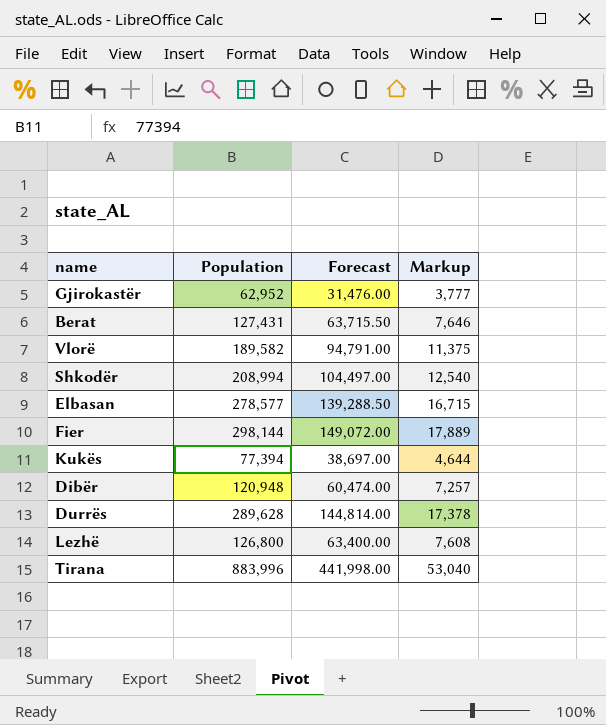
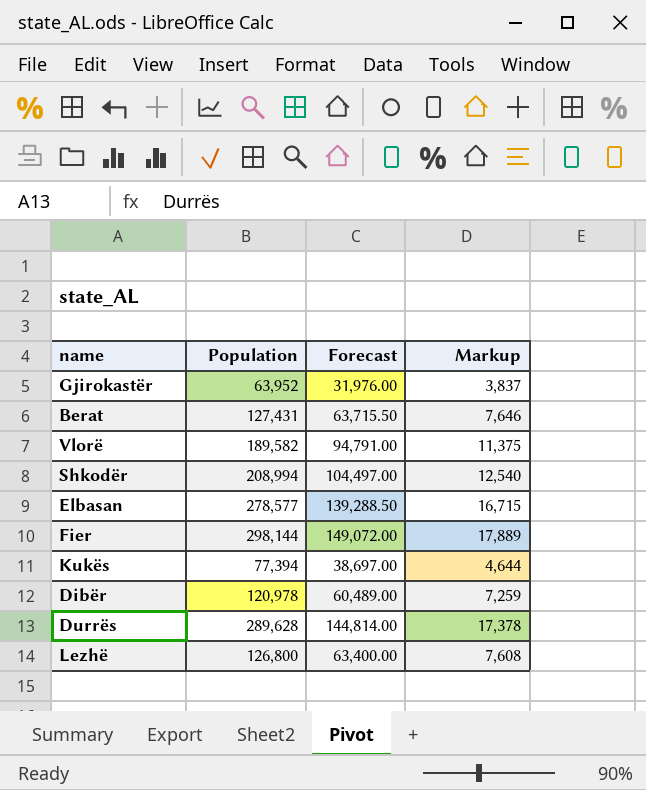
row Tirana: 883,996 | 441,998.00 | 53,040 -> none
Gjirokastër | Population: 62,952 -> 63,952
Gjirokastër | Forecast: 31,476.00 -> 31,976.00
Gjirokastër | Markup: 3,777 -> 3,837
Dibër | Population: 120,948 -> 120,978
Dibër | Forecast: 60,474.00 -> 60,489.00
Dibër | Markup: 7,257 -> 7,259

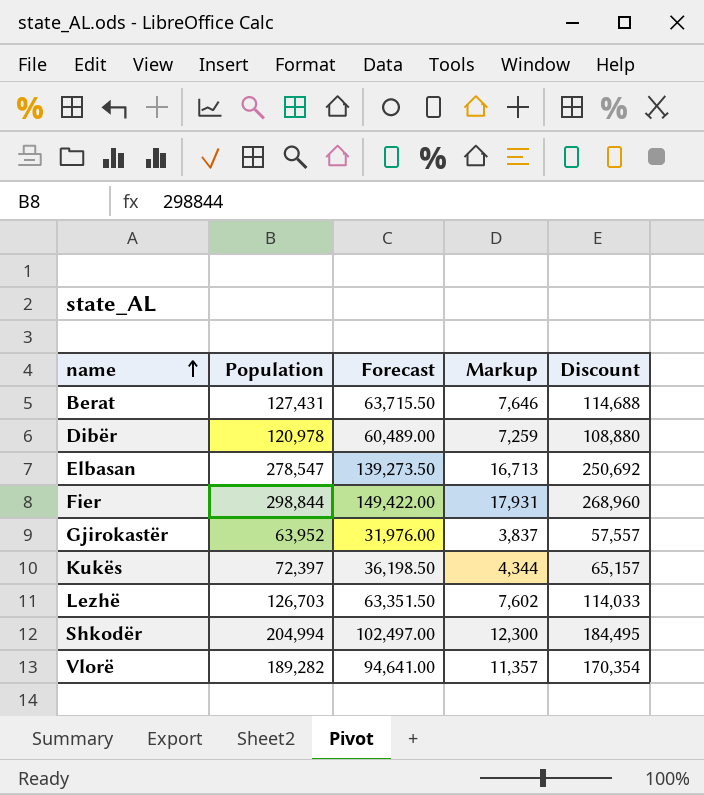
row order: none -> name ascending
column Discount | formula: none -> [Population] * 0.9
row Durrës: 289,628 | 144,814.00 | 17,378 -> none
Elbasan | Population: 278,577 -> 278,547
Elbasan | Forecast: 139,288.50 -> 139,273.50
Elbasan | Markup: 16,715 -> 16,713
Fier | Population: 298,144 -> 298,844
Fier | Forecast: 149,072.00 -> 149,422.00
Fier | Markup: 17,889 -> 17,931
Kukës | Population: 77,394 -> 72,397
Kukës | Forecast: 38,697.00 -> 36,198.50
Kukës | Markup: 4,644 -> 4,344
Lezhë | Population: 126,800 -> 126,703
Lezhë | Forecast: 63,400.00 -> 63,351.50
Lezhë | Markup: 7,608 -> 7,602
Shkodër | Population: 208,994 -> 204,994
Shkodër | Forecast: 104,497.00 -> 102,497.00
Shkodër | Markup: 12,540 -> 12,300
Vlorë | Population: 189,582 -> 189,282
Vlorë | Forecast: 94,791.00 -> 94,641.00
Vlorë | Markup: 11,375 -> 11,357

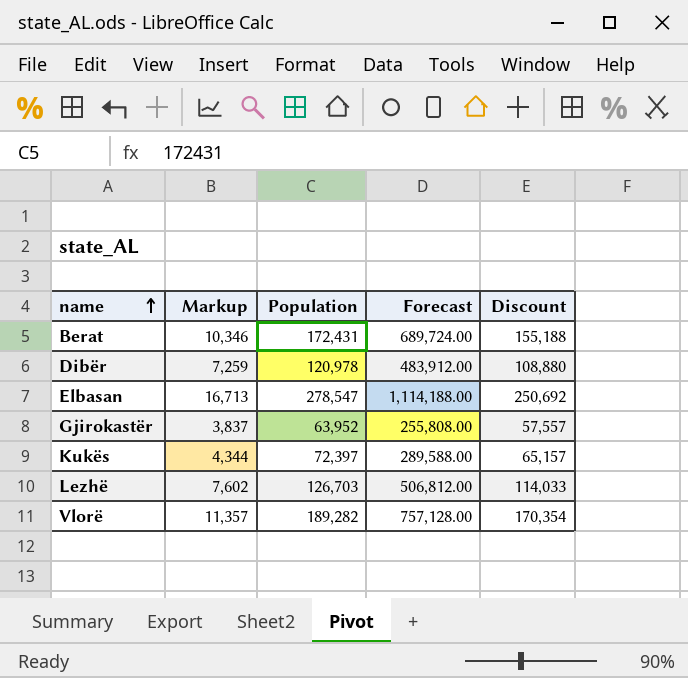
column Markup | position: 4 -> 2
column Forecast | formula: [Population] * 0.5 -> [Population] * 4
row Fier: 298,844 | 149,422.00 | 17,931 | 268,960 -> none
row Shkodër: 204,994 | 102,497.00 | 12,300 | 184,495 -> none
Berat | Markup: 7,646 -> 10,346
Berat | Population: 127,431 -> 172,431
Berat | Discount: 114,688 -> 155,188

